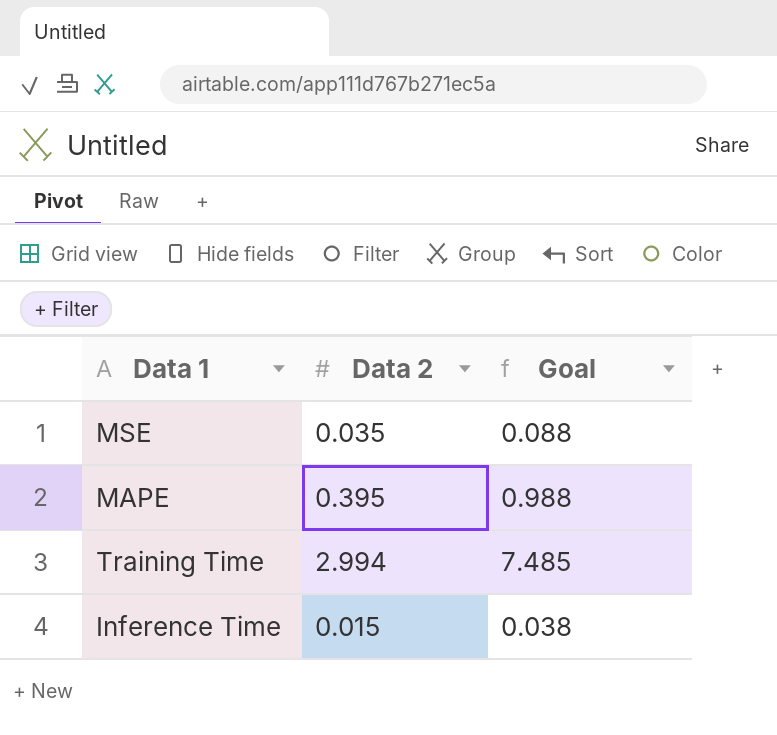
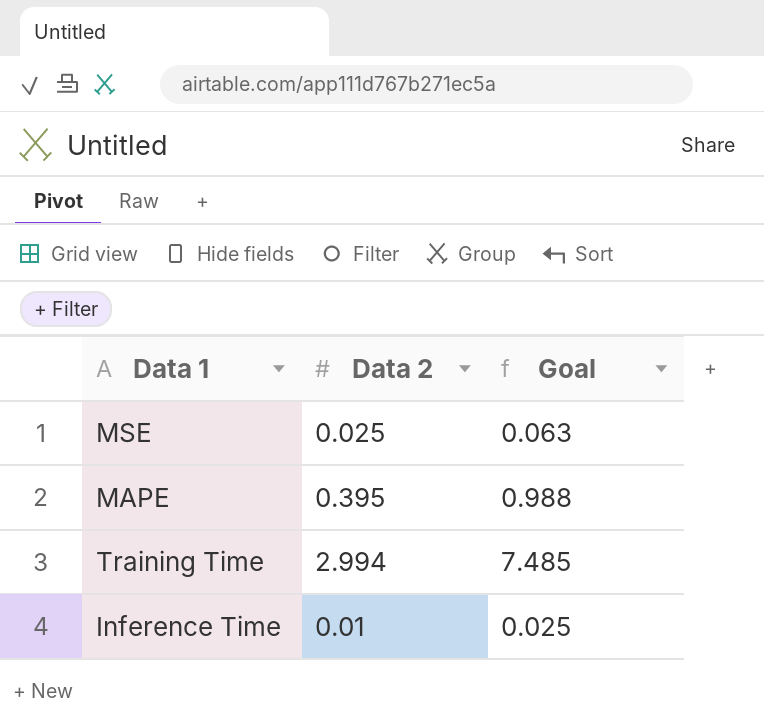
MSE | Data 2: 0.035 -> 0.025
MSE | Goal: 0.088 -> 0.063
Inference Time | Data 2: 0.015 -> 0.01
Inference Time | Goal: 0.038 -> 0.025

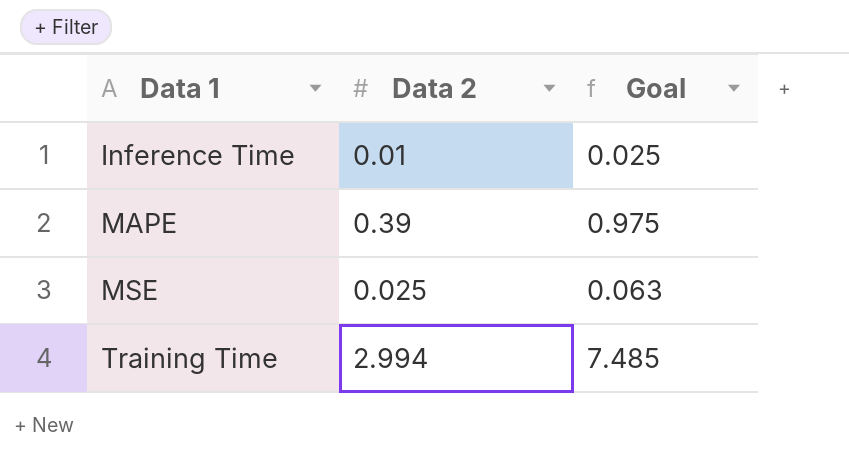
row order: none -> Data 1 ascending
MAPE | Data 2: 0.395 -> 0.39
MAPE | Goal: 0.988 -> 0.975

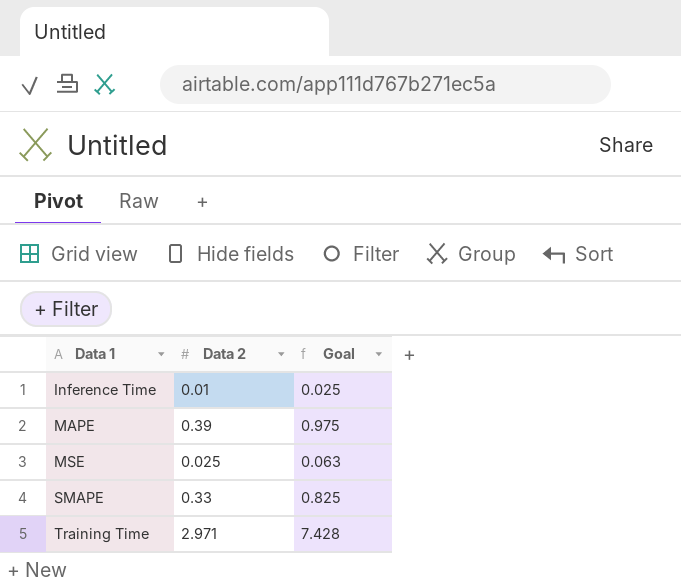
row SMAPE: none -> 0.33 | 0.825
Training Time | Data 2: 2.994 -> 2.971
Training Time | Goal: 7.485 -> 7.428

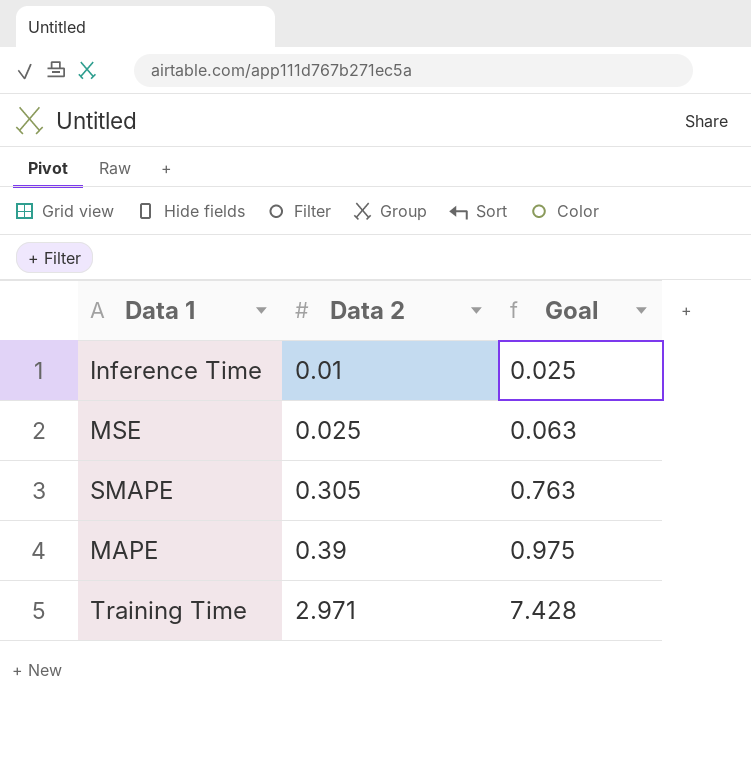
row order: Data 1 ascending -> Data 2 ascending
SMAPE | Data 2: 0.33 -> 0.305
SMAPE | Goal: 0.825 -> 0.763

